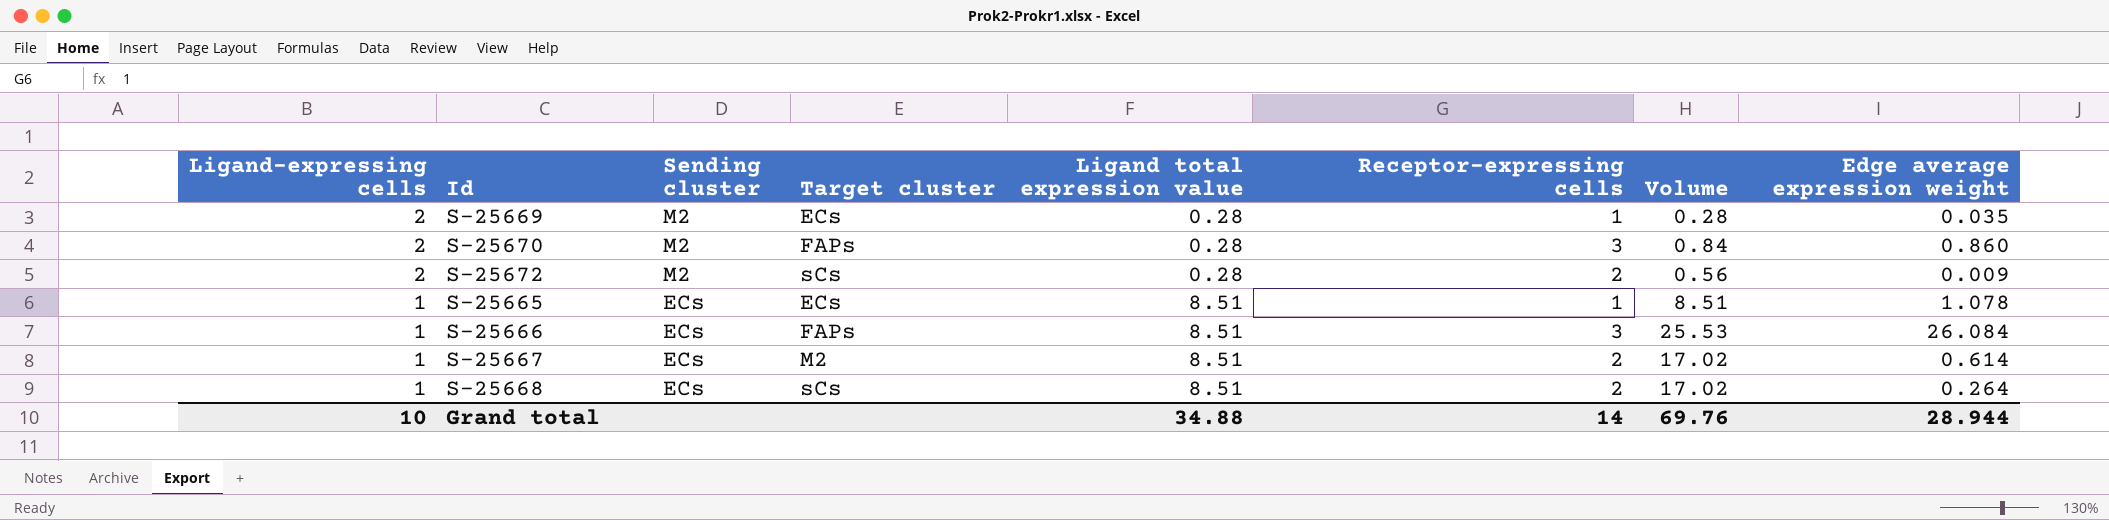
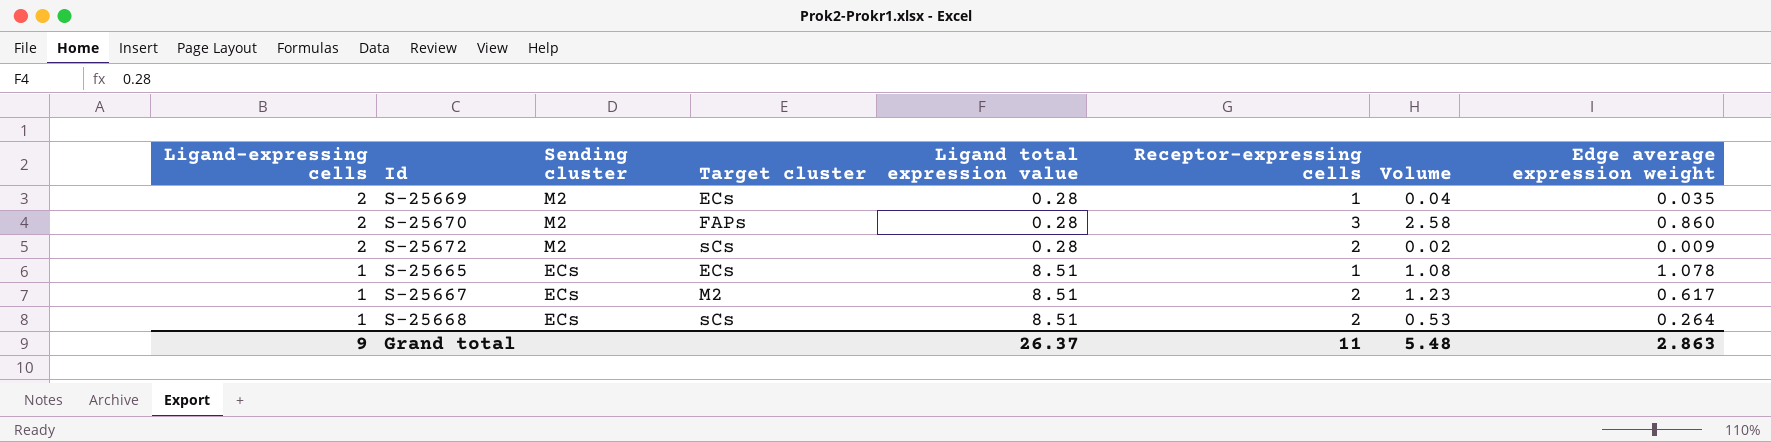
column Volume | formula: [Ligand total expression value] * [Receptor-expressing cells] -> [Receptor-expressing cells] * [Edge average expression weight]
row S-25666: 1 | ECs | FAPs | 8.51 | 3 | 25.53 | 26.084 -> none
S-25667 | Edge average expression weight: 0.614 -> 0.617
Grand total | Ligand-expressing cells: 10 -> 9
Grand total | Ligand total expression value: 34.88 -> 26.37
Grand total | Receptor-expressing cells: 14 -> 11
Grand total | Volume: 69.76 -> 5.48
Grand total | Edge average expression weight: 28.944 -> 2.863

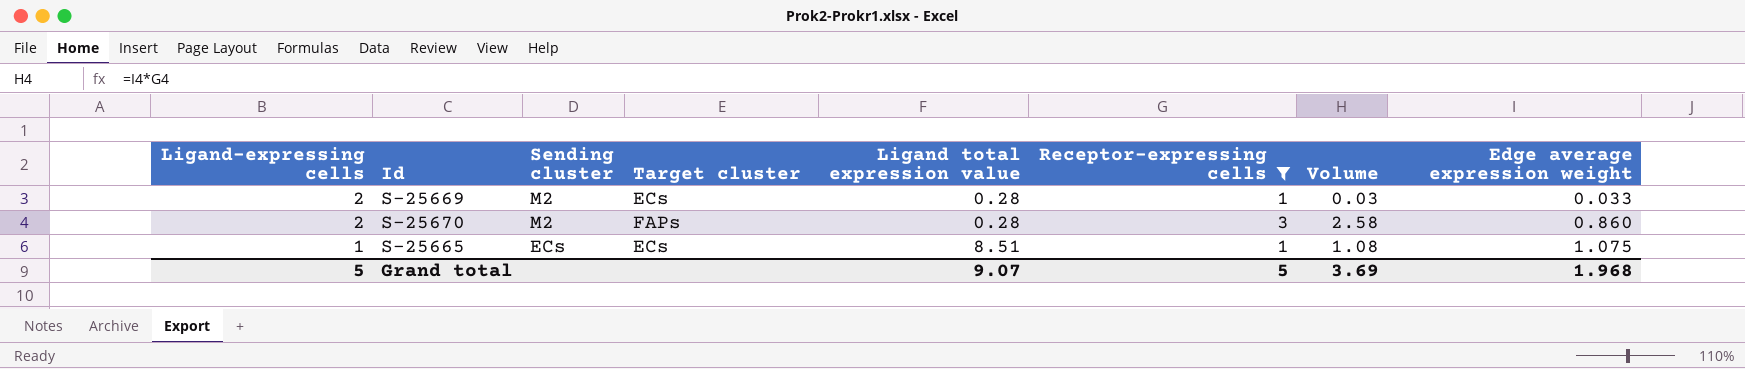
filter: none -> Receptor-expressing cells != 2
S-25669 | Volume: 0.04 -> 0.03
S-25669 | Edge average expression weight: 0.035 -> 0.033
S-25665 | Edge average expression weight: 1.078 -> 1.075
Grand total | Ligand-expressing cells: 9 -> 5
Grand total | Ligand total expression value: 26.37 -> 9.07
Grand total | Receptor-expressing cells: 11 -> 5
Grand total | Volume: 5.48 -> 3.69
Grand total | Edge average expression weight: 2.863 -> 1.968

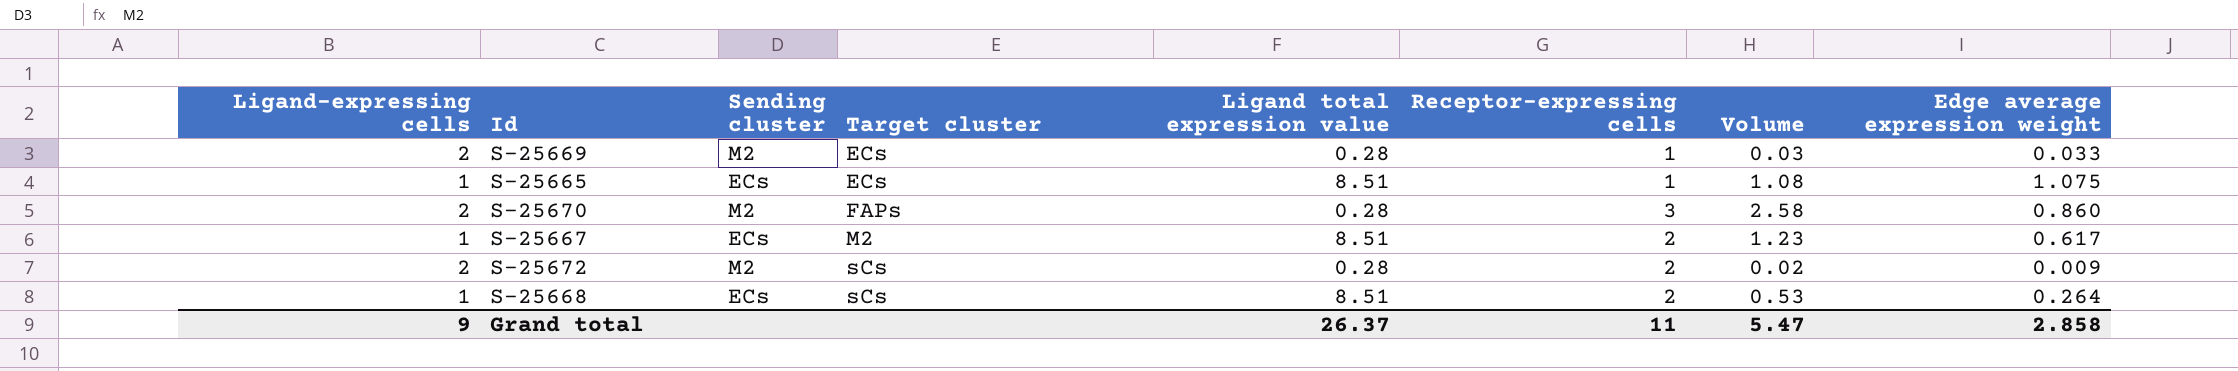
filter: Receptor-expressing cells != 2 -> none
row order: Ligand-expressing cells descending -> Target cluster ascending
Grand total | Ligand-expressing cells: 5 -> 9
Grand total | Ligand total expression value: 9.07 -> 26.37
Grand total | Receptor-expressing cells: 5 -> 11
Grand total | Volume: 3.69 -> 5.47
Grand total | Edge average expression weight: 1.968 -> 2.858

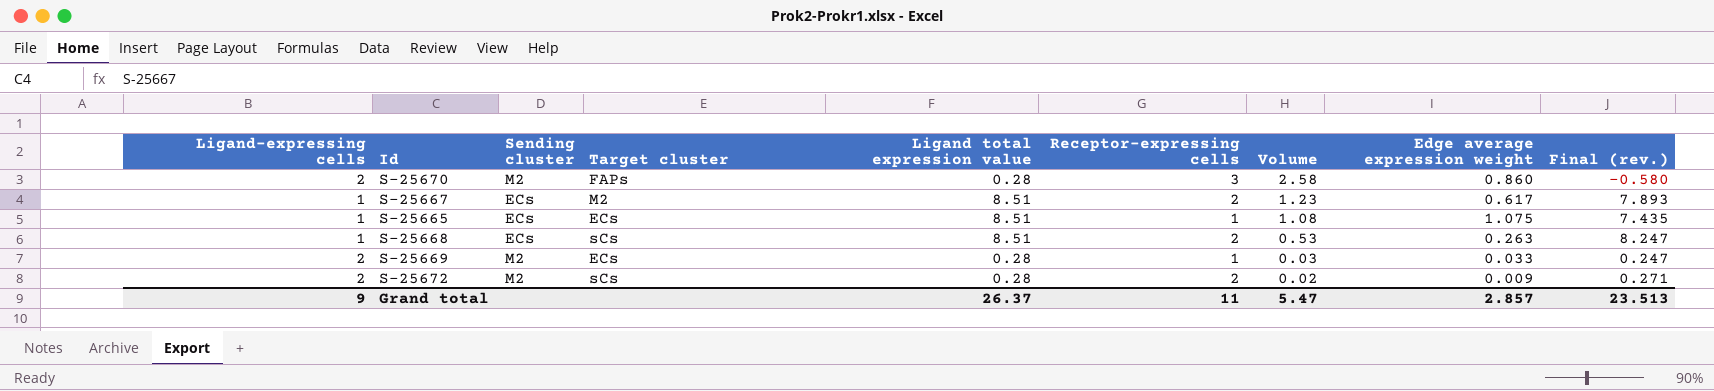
row order: Target cluster ascending -> Volume descending
column Final (rev.) | formula: none -> [Ligand total expression value] - [Edge average expression weight]
S-25668 | Edge average expression weight: 0.264 -> 0.263
Grand total | Edge average expression weight: 2.858 -> 2.857

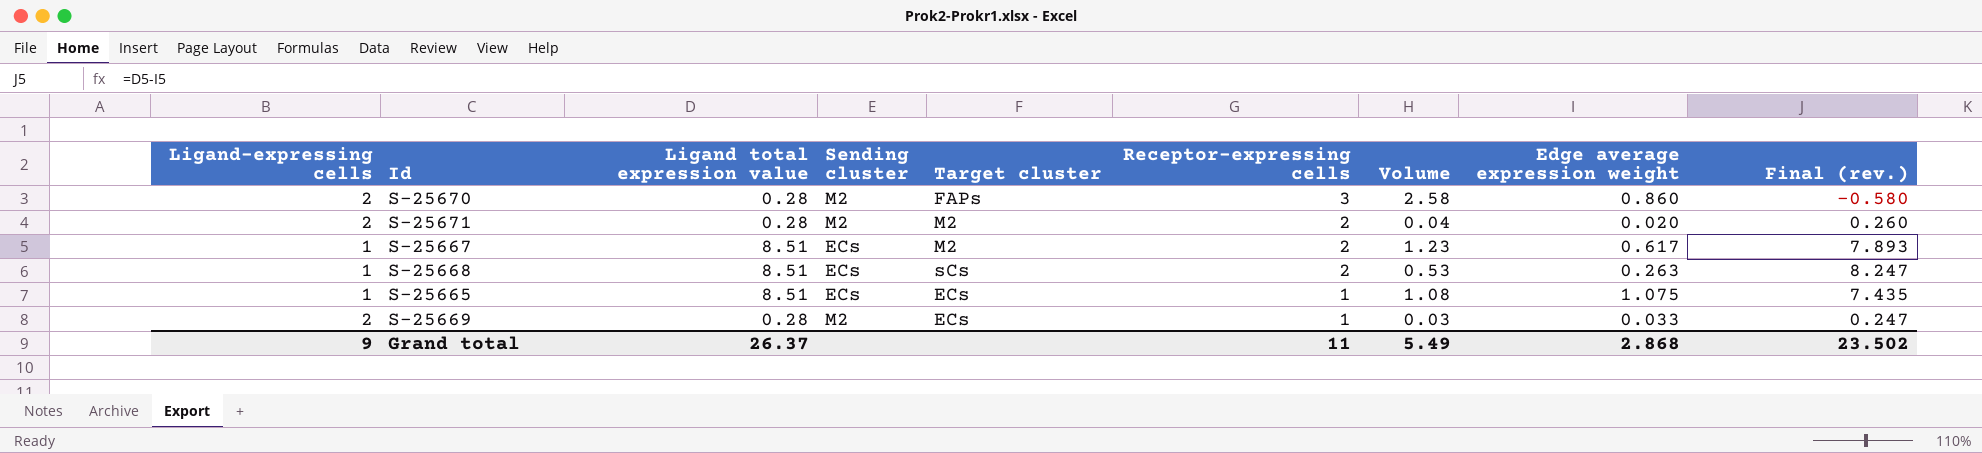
row order: Volume descending -> Receptor-expressing cells descending
column Ligand total expression value | position: 5 -> 3
row S-25672: 2 | M2 | sCs | 0.28 | 2 | 0.02 | 0.009 | 0.271 -> none
row S-25671: none -> 2 | 0.28 | M2 | M2 | 2 | 0.04 | 0.020 | 0.260
Grand total | Volume: 5.47 -> 5.49
Grand total | Edge average expression weight: 2.857 -> 2.868
Grand total | Final (rev.): 23.513 -> 23.502

